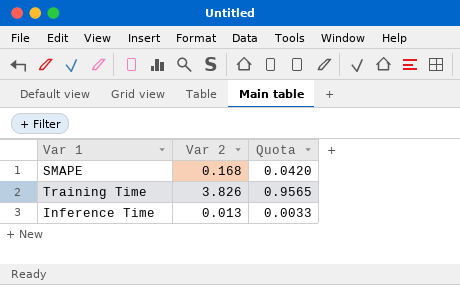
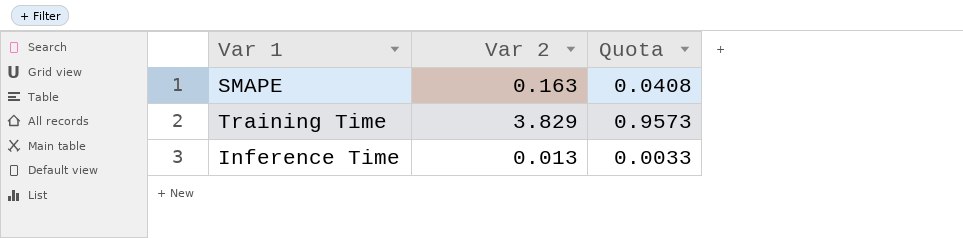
SMAPE | Var 2: 0.168 -> 0.163
SMAPE | Quota: 0.0420 -> 0.0408
Training Time | Var 2: 3.826 -> 3.829
Training Time | Quota: 0.9565 -> 0.9573

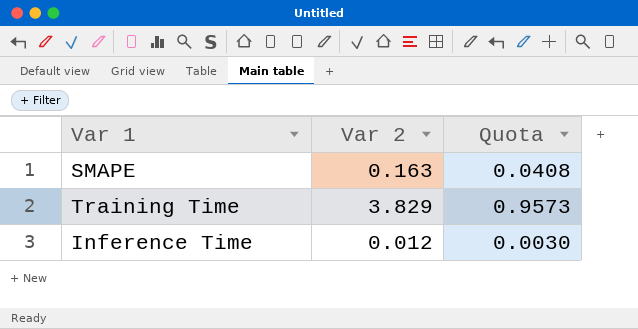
Inference Time | Var 2: 0.013 -> 0.012
Inference Time | Quota: 0.0033 -> 0.0030

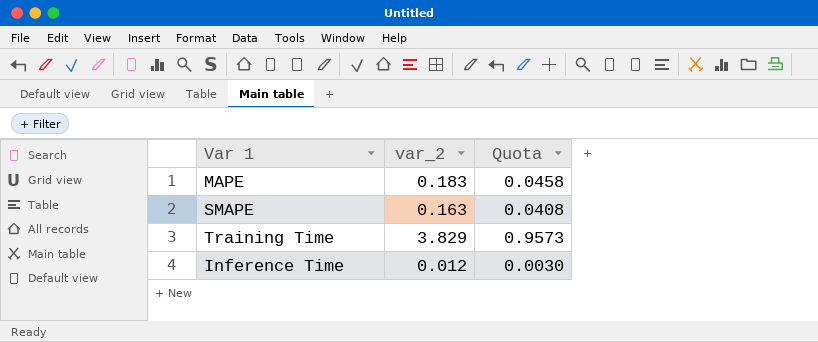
column name: Var 2 -> var_2
row MAPE: none -> 0.183 | 0.0458

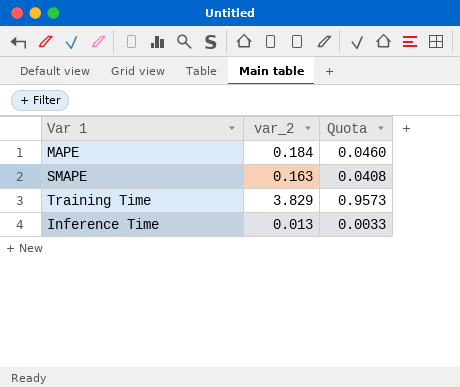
MAPE | var_2: 0.183 -> 0.184
MAPE | Quota: 0.0458 -> 0.0460
Inference Time | var_2: 0.012 -> 0.013
Inference Time | Quota: 0.0030 -> 0.0033

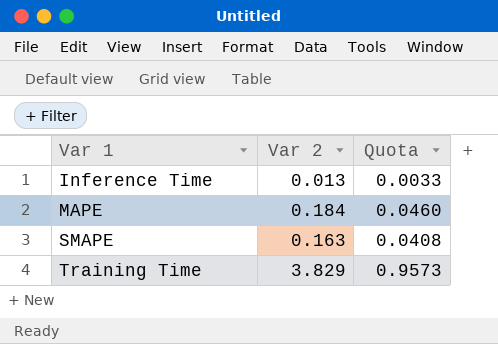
row order: none -> Var 1 ascending
column name: var_2 -> Var 2

